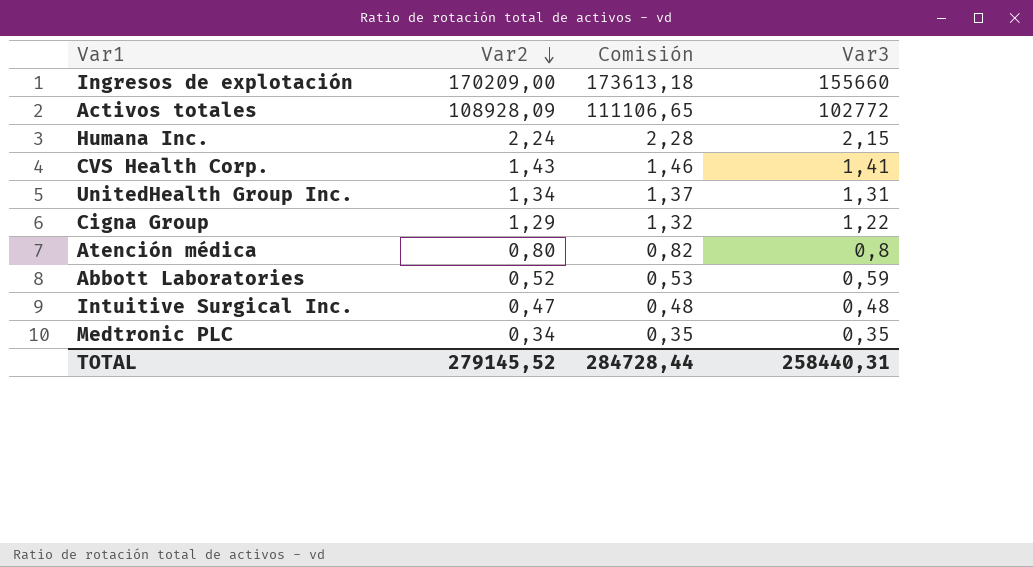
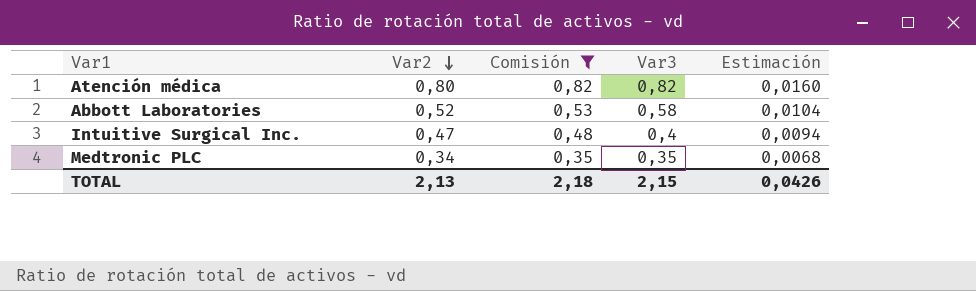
filter: none -> Comisión <= 0,82
column Estimación | formula: none -> [Var2] * 0,02
Atención médica | Var3: 0,8 -> 0,82
Abbott Laboratories | Var3: 0,59 -> 0,58
Intuitive Surgical Inc. | Var3: 0,48 -> 0,4
TOTAL | Var2: 279145,52 -> 2,13
TOTAL | Comisión: 284728,44 -> 2,18
TOTAL | Var3: 258440,31 -> 2,15

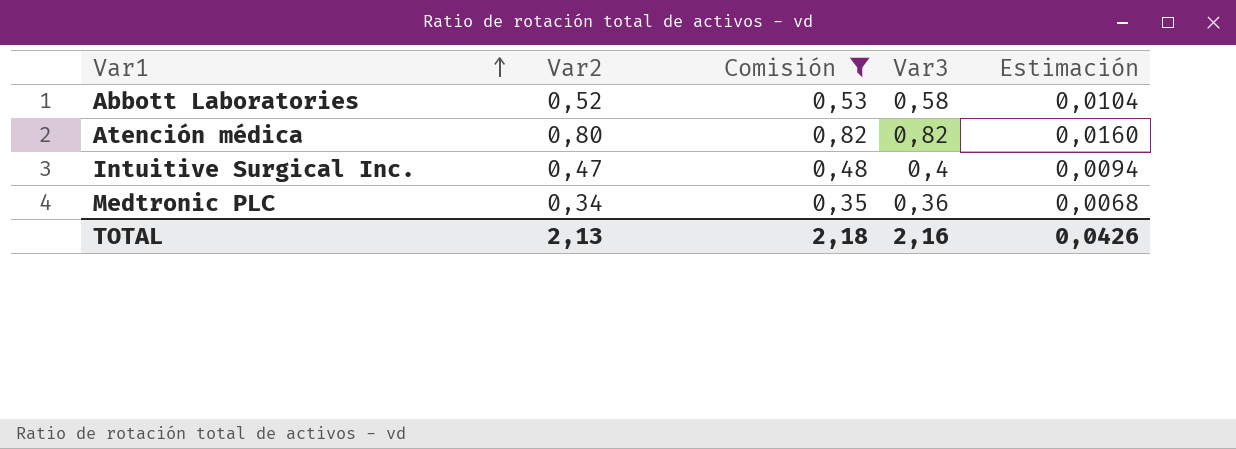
row order: Var2 descending -> Var1 ascending
Medtronic PLC | Var3: 0,35 -> 0,36
TOTAL | Var3: 2,15 -> 2,16

